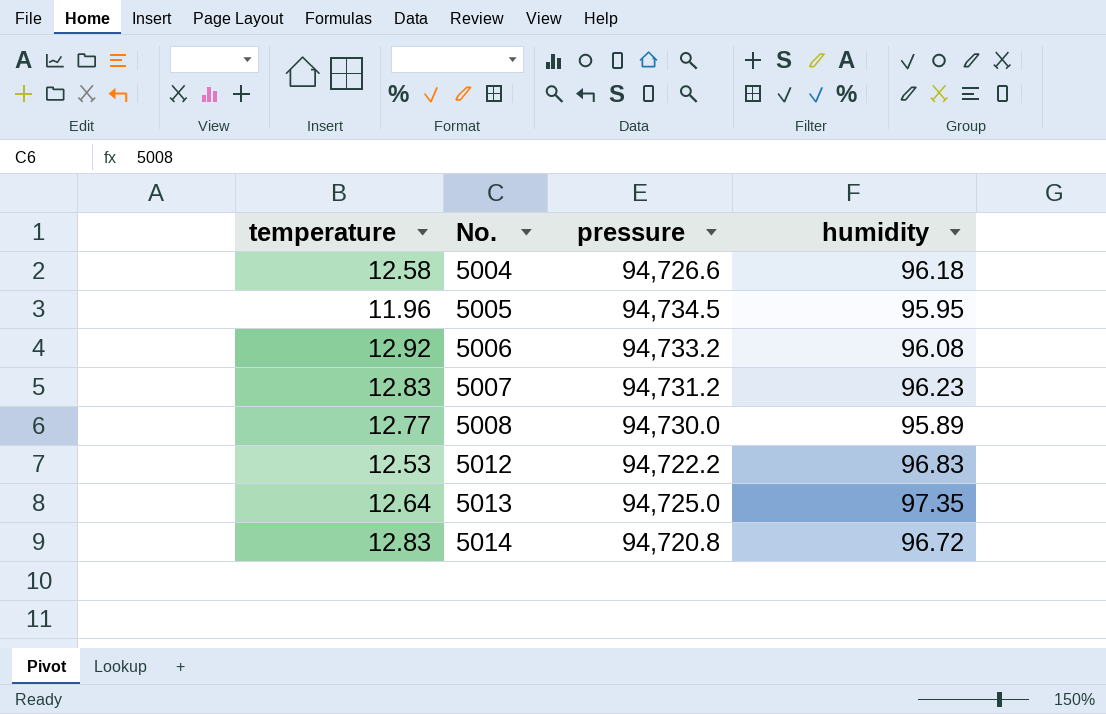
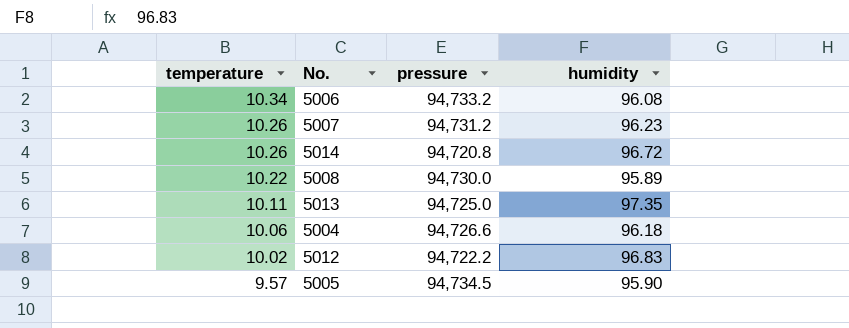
row order: No. ascending -> temperature descending
5006 | temperature: 12.92 -> 10.34
5007 | temperature: 12.83 -> 10.26
5014 | temperature: 12.83 -> 10.26
5008 | temperature: 12.77 -> 10.22
5013 | temperature: 12.64 -> 10.11
5004 | temperature: 12.58 -> 10.06
5012 | temperature: 12.53 -> 10.02
5005 | temperature: 11.96 -> 9.57
5005 | humidity: 95.95 -> 95.90

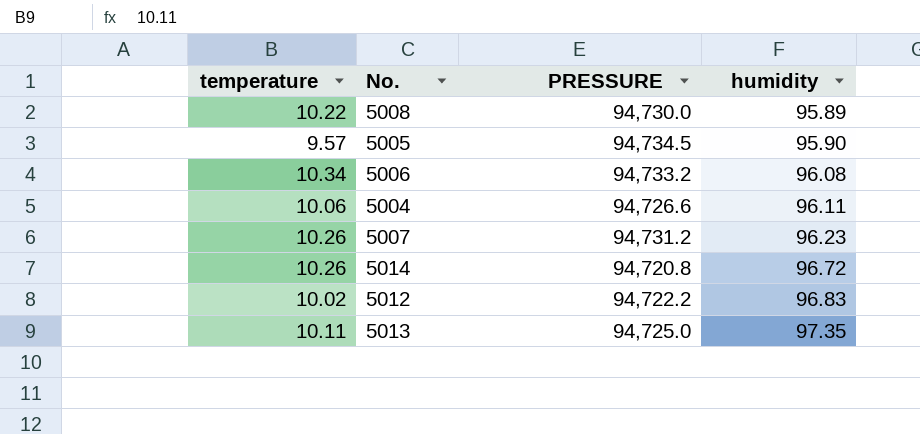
row order: temperature descending -> humidity ascending
column name: pressure -> PRESSURE
5004 | humidity: 96.18 -> 96.11

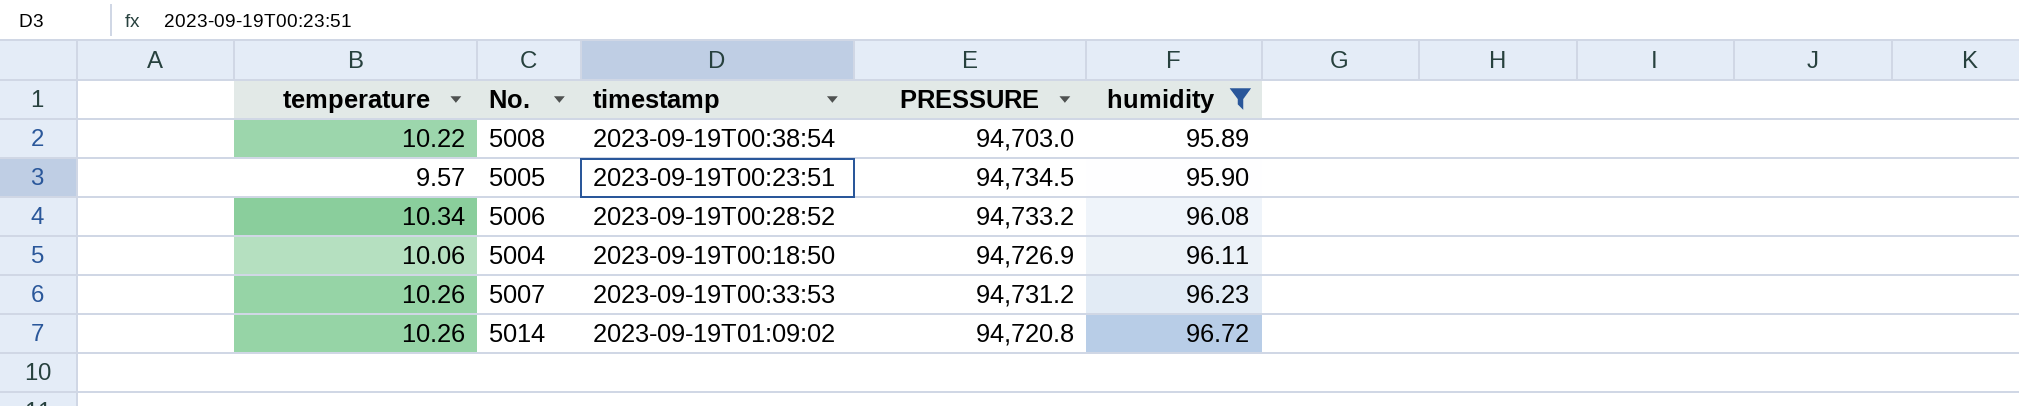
filter: none -> humidity <= 96.72
column timestamp | position: none -> 3
5008 | PRESSURE: 94,730.0 -> 94,703.0
5004 | PRESSURE: 94,726.6 -> 94,726.9

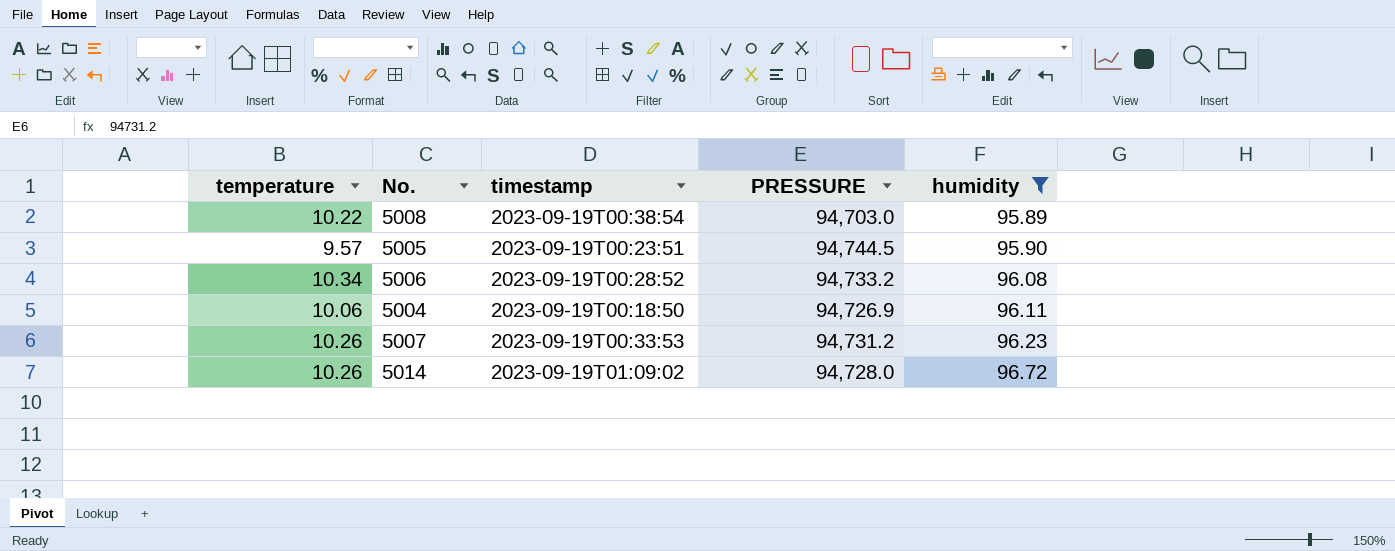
5005 | PRESSURE: 94,734.5 -> 94,744.5
5014 | PRESSURE: 94,720.8 -> 94,728.0

